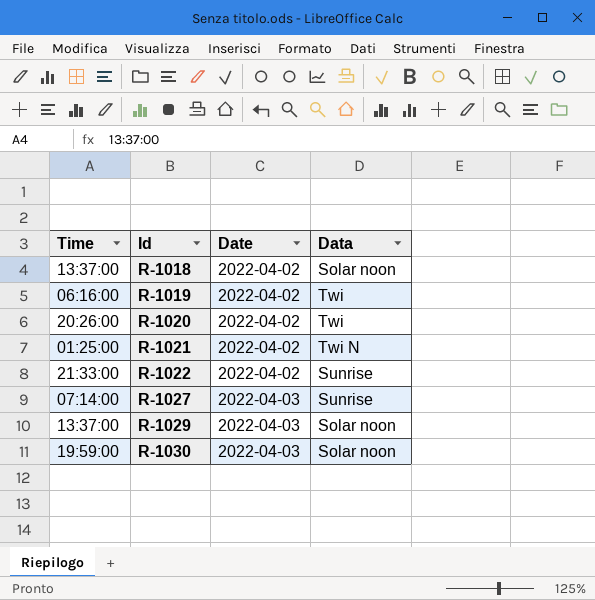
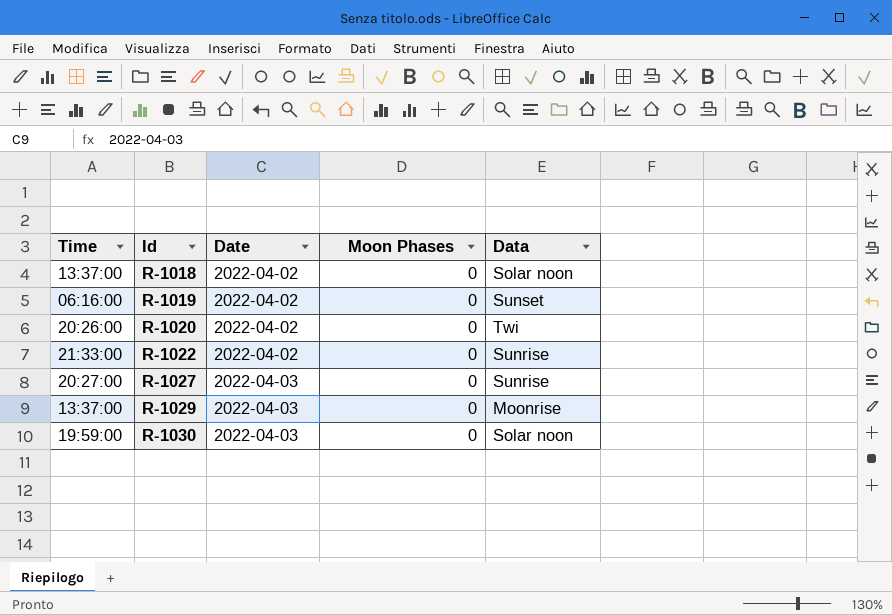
column Moon Phases | position: none -> 4
row R-1021: 01:25:00 | 2022-04-02 | Twi N -> none
R-1019 | Data: Twi -> Sunset
R-1027 | Time: 07:14:00 -> 20:27:00
R-1029 | Data: Solar noon -> Moonrise

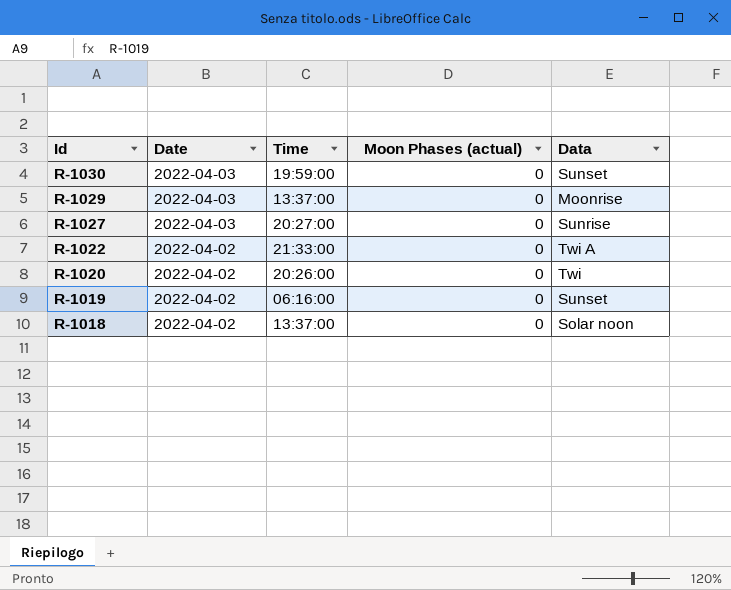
row order: Id ascending -> Id descending
column Time | position: 1 -> 3
column name: Moon Phases -> Moon Phases (actual)
R-1030 | Data: Solar noon -> Sunset
R-1022 | Data: Sunrise -> Twi A

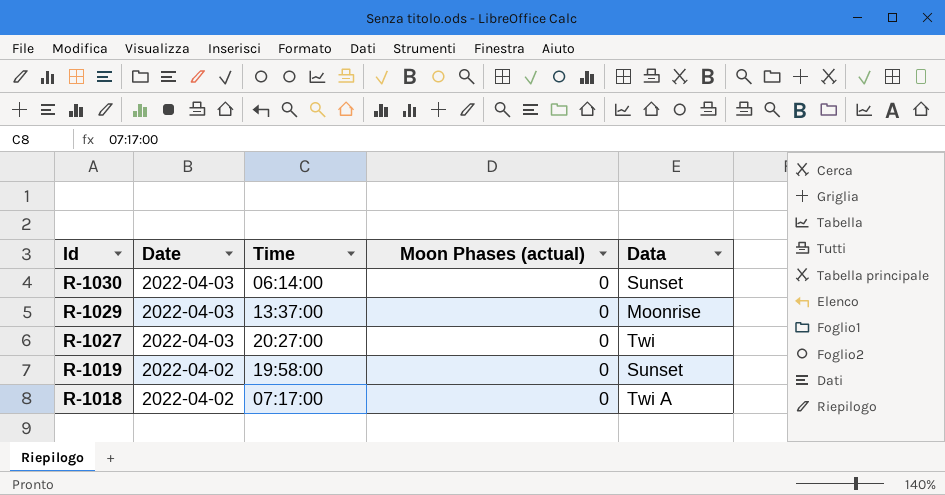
row R-1022: 2022-04-02 | 21:33:00 | 0 | Twi A -> none
row R-1020: 2022-04-02 | 20:26:00 | 0 | Twi -> none
R-1030 | Time: 19:59:00 -> 06:14:00
R-1027 | Data: Sunrise -> Twi
R-1019 | Time: 06:16:00 -> 19:58:00
R-1018 | Time: 13:37:00 -> 07:17:00
R-1018 | Data: Solar noon -> Twi A

